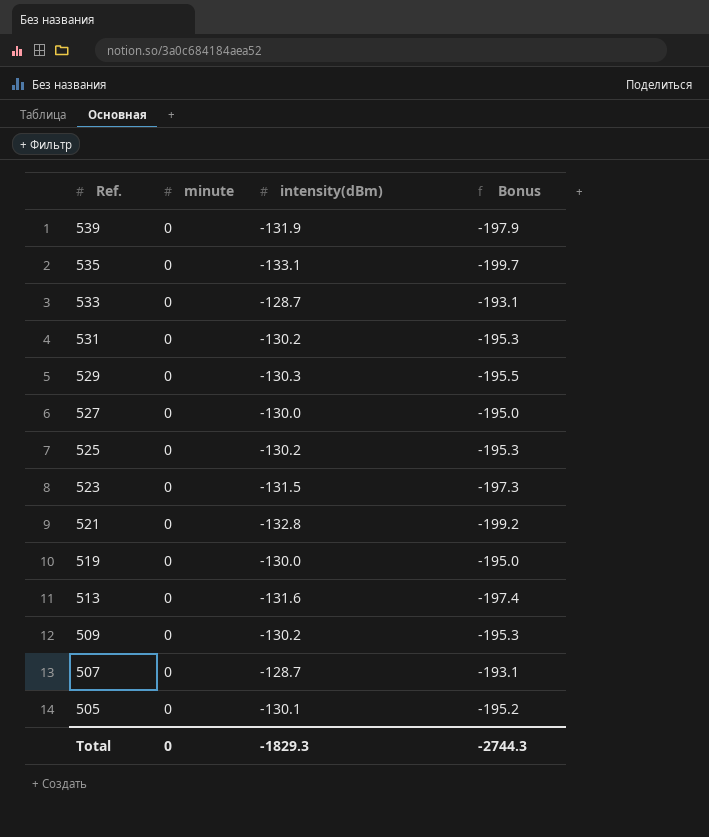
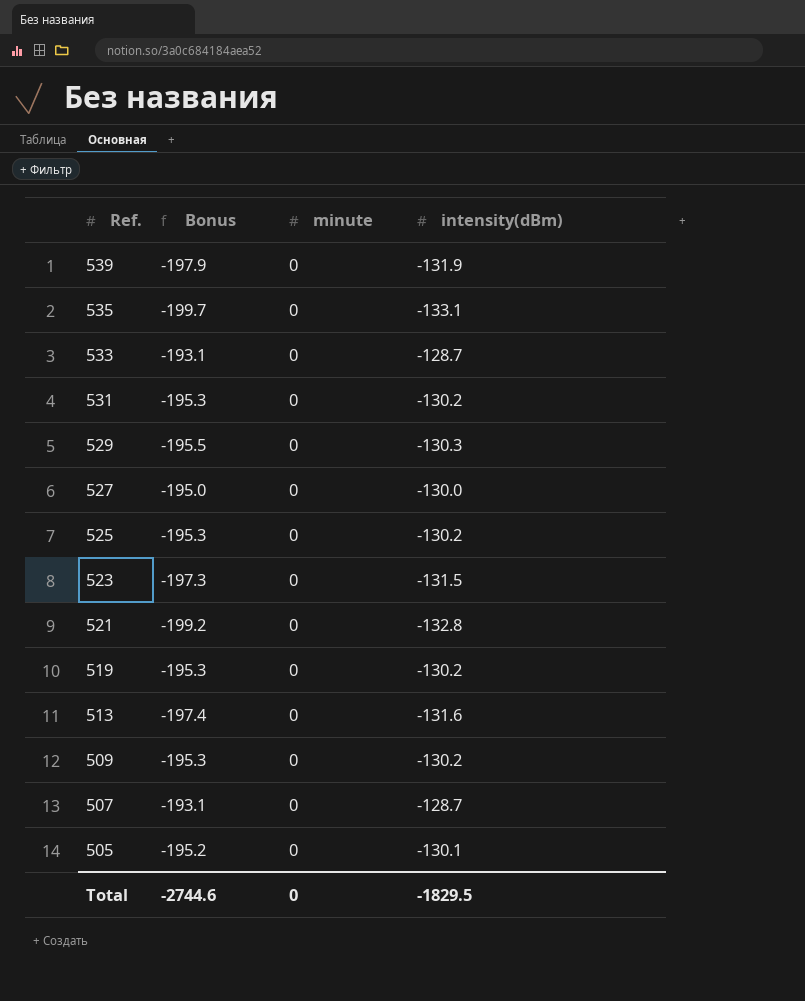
column Bonus | position: 4 -> 2
519 | Bonus: -195.0 -> -195.3
519 | intensity(dBm): -130.0 -> -130.2
Total | Bonus: -2744.3 -> -2744.6
Total | intensity(dBm): -1829.3 -> -1829.5

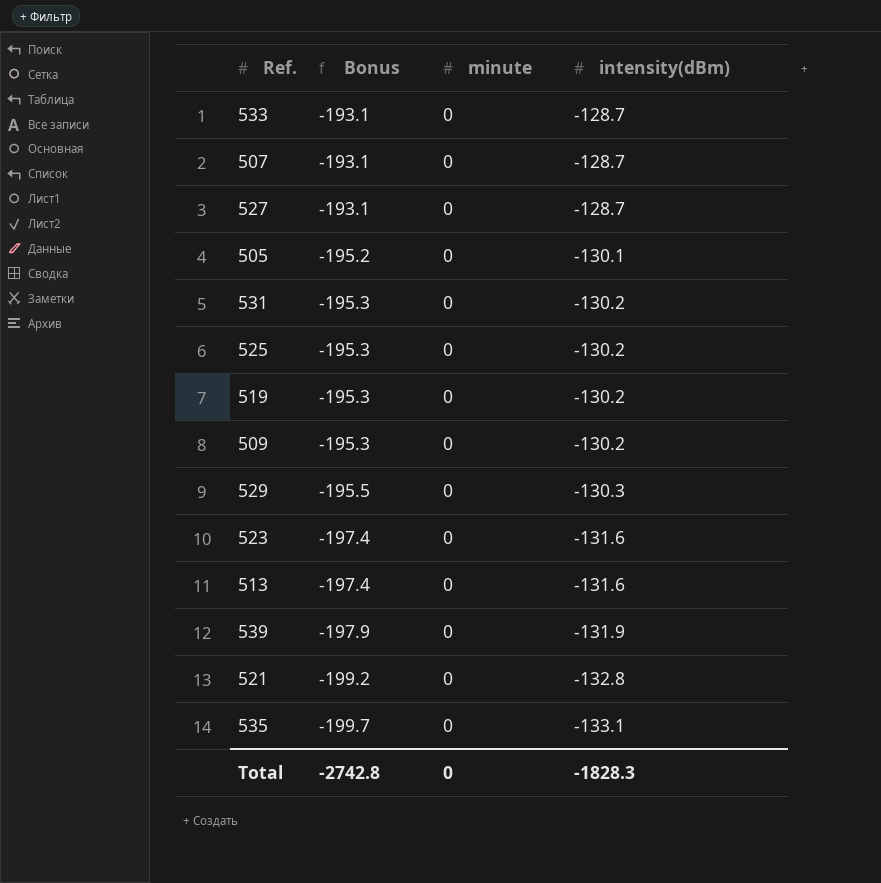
row order: Ref. descending -> Bonus descending
527 | Bonus: -195.0 -> -193.1
527 | intensity(dBm): -130.0 -> -128.7
523 | Bonus: -197.3 -> -197.4
523 | intensity(dBm): -131.5 -> -131.6
Total | Bonus: -2744.6 -> -2742.8
Total | intensity(dBm): -1829.5 -> -1828.3

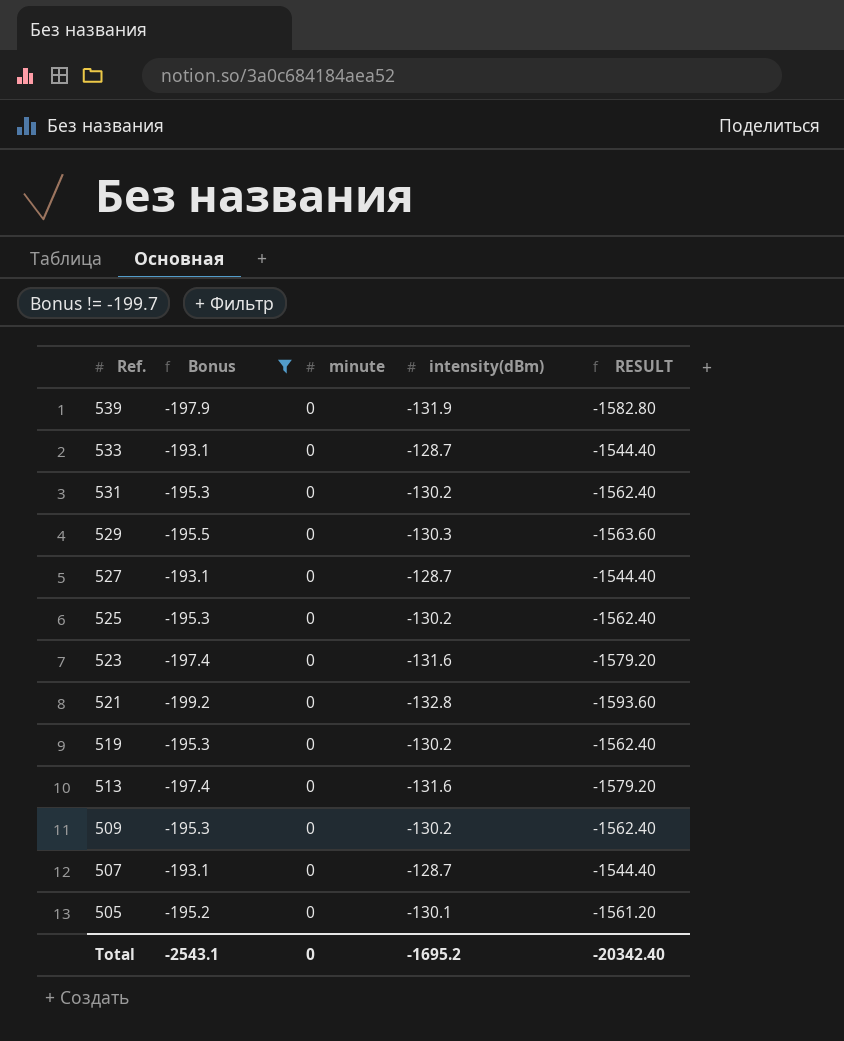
filter: none -> Bonus != -199.7
row order: Bonus descending -> Ref. descending
column RESULT | formula: none -> [intensity(dBm)] * 12
Total | Bonus: -2742.8 -> -2543.1
Total | intensity(dBm): -1828.3 -> -1695.2

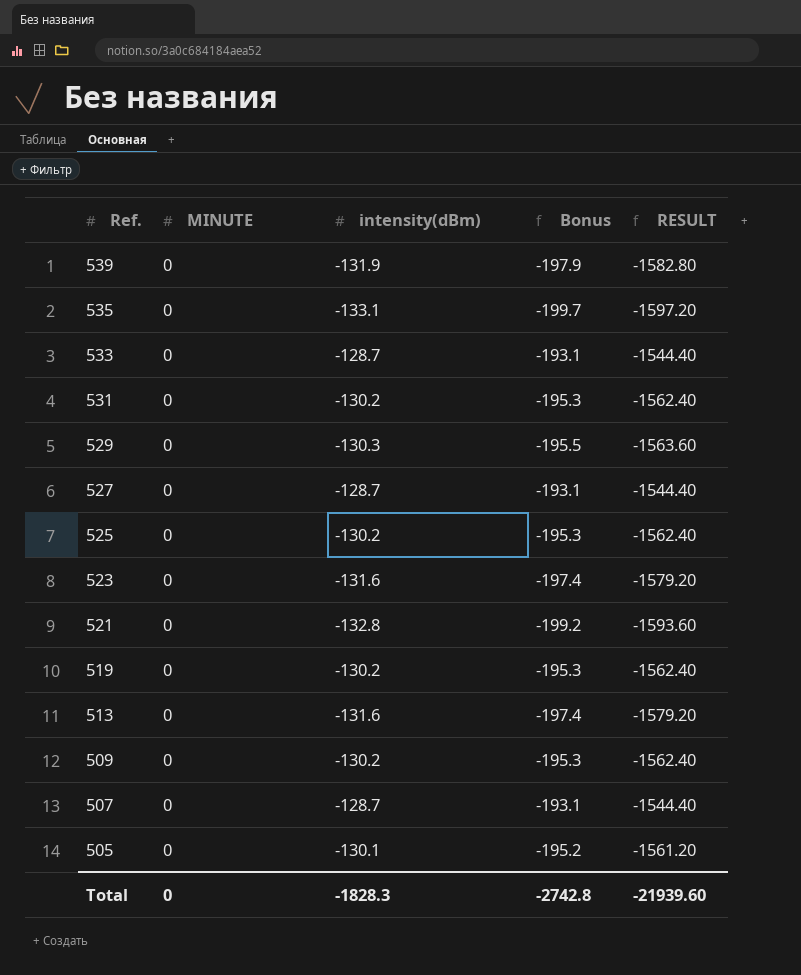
filter: Bonus != -199.7 -> none
column name: minute -> MINUTE
column Bonus | position: 2 -> 4
Total | intensity(dBm): -1695.2 -> -1828.3
Total | Bonus: -2543.1 -> -2742.8
Total | RESULT: -20342.40 -> -21939.60

